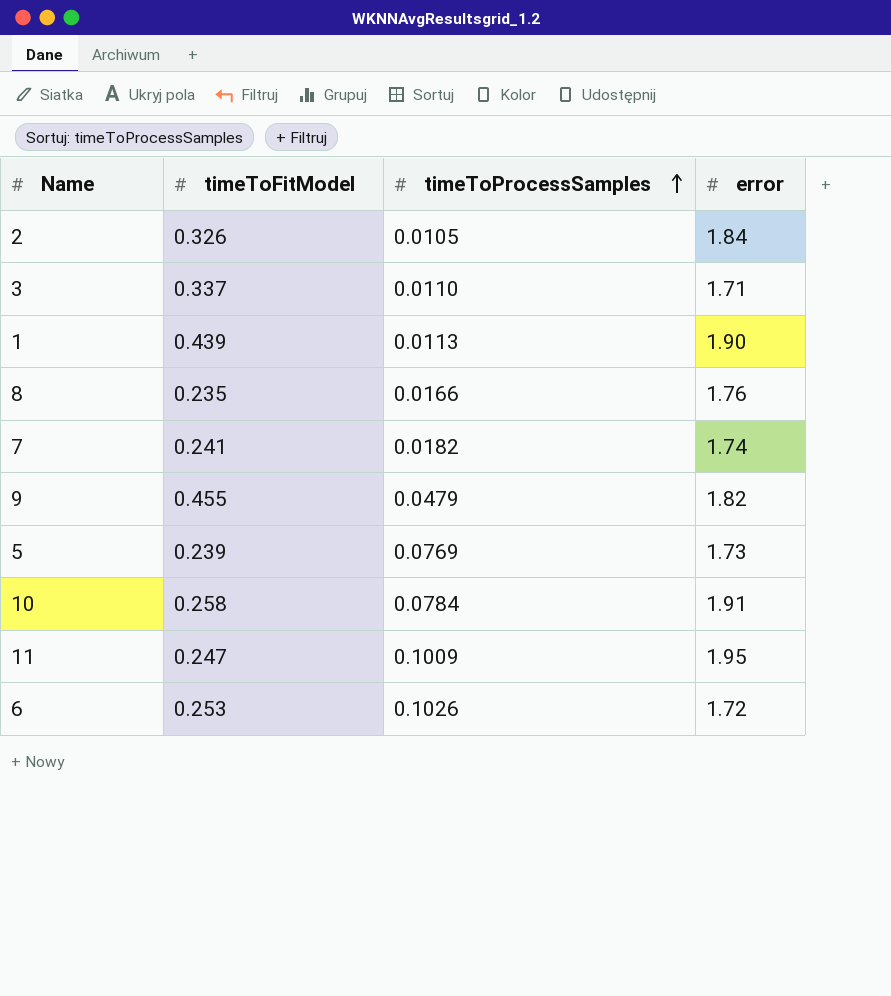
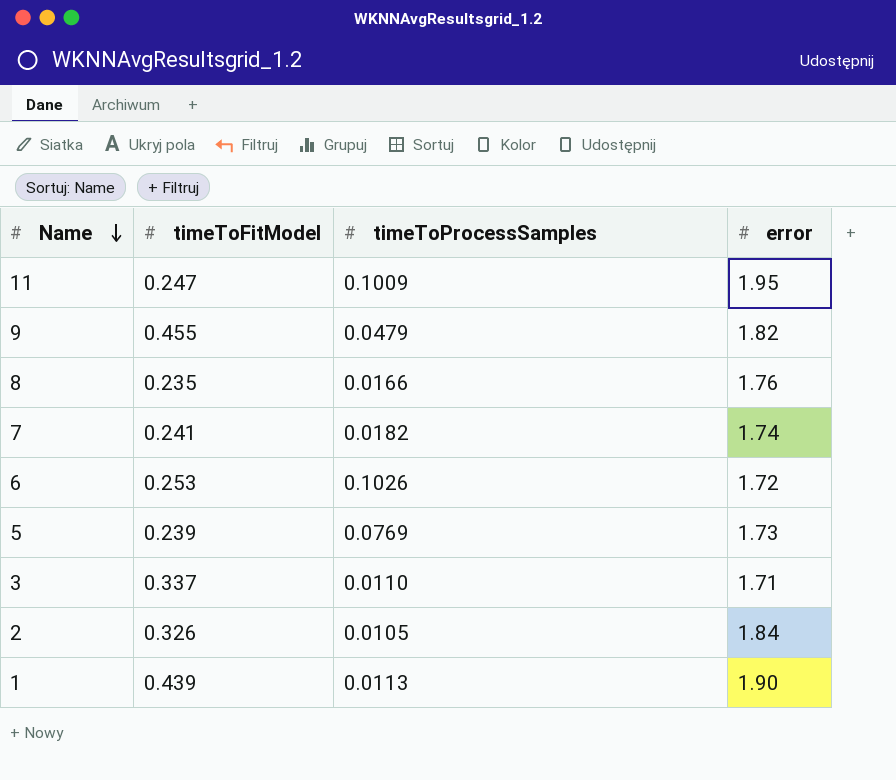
row order: timeToProcessSamples ascending -> Name descending
row 10: 0.258 | 0.0784 | 1.91 -> none

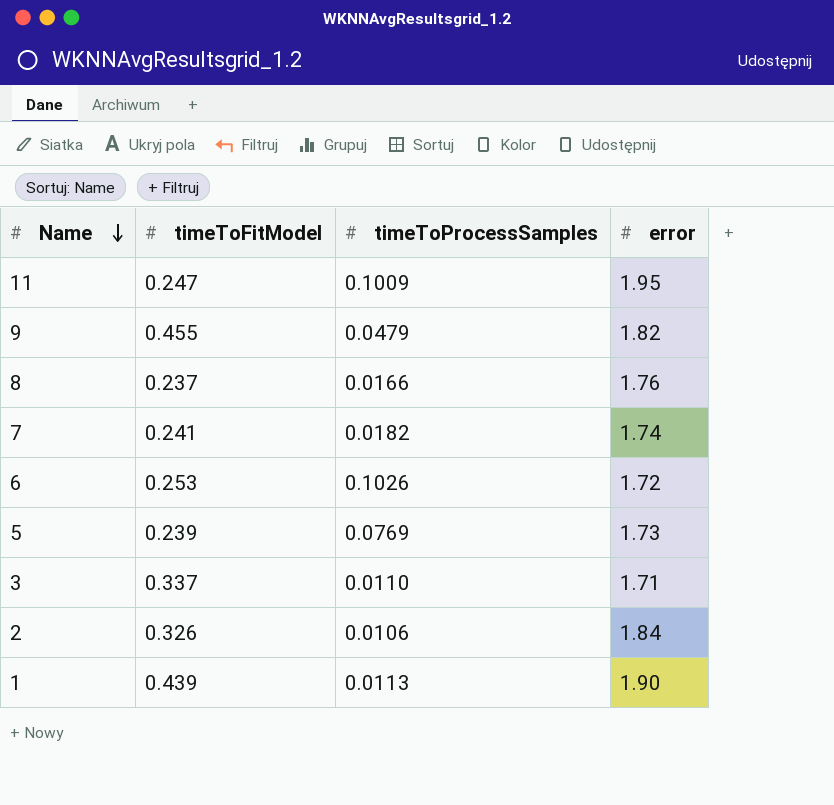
8 | timeToFitModel: 0.235 -> 0.237
2 | timeToProcessSamples: 0.0105 -> 0.0106

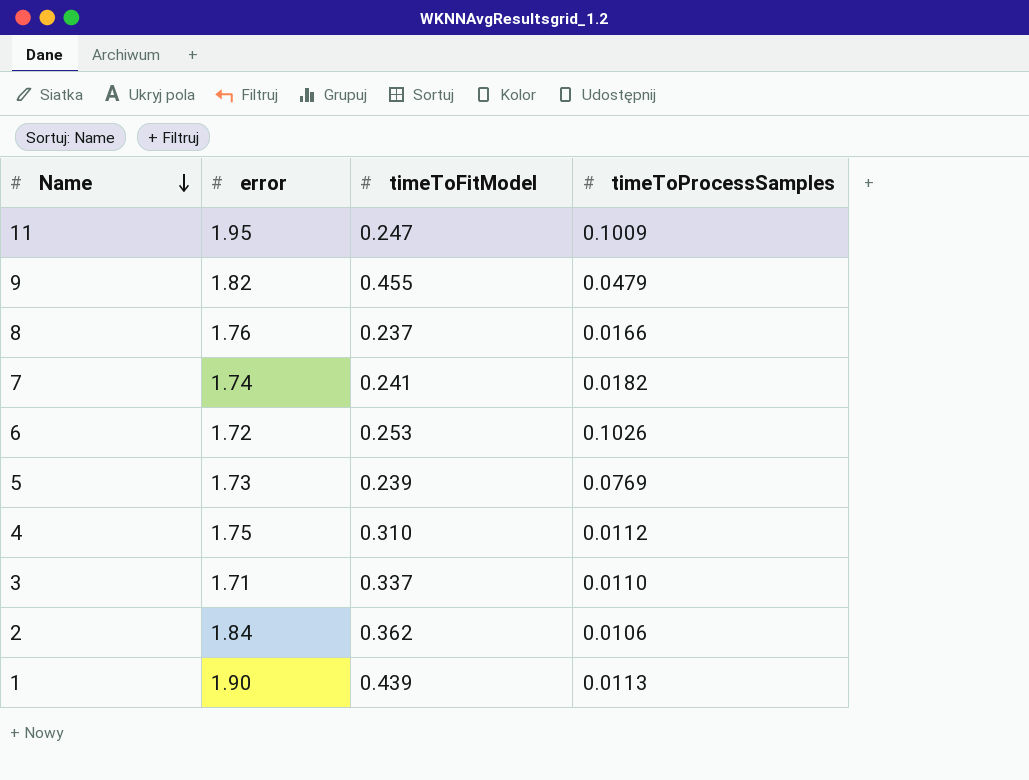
column error | position: 4 -> 2
row 4: none -> 1.75 | 0.310 | 0.0112
2 | timeToFitModel: 0.326 -> 0.362

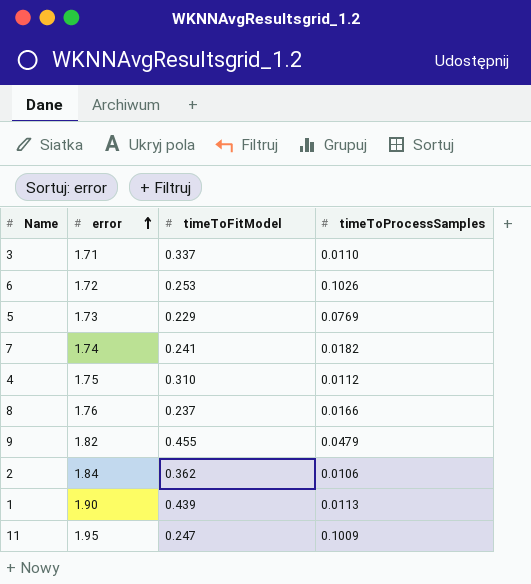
row order: Name descending -> error ascending
5 | timeToFitModel: 0.239 -> 0.229

